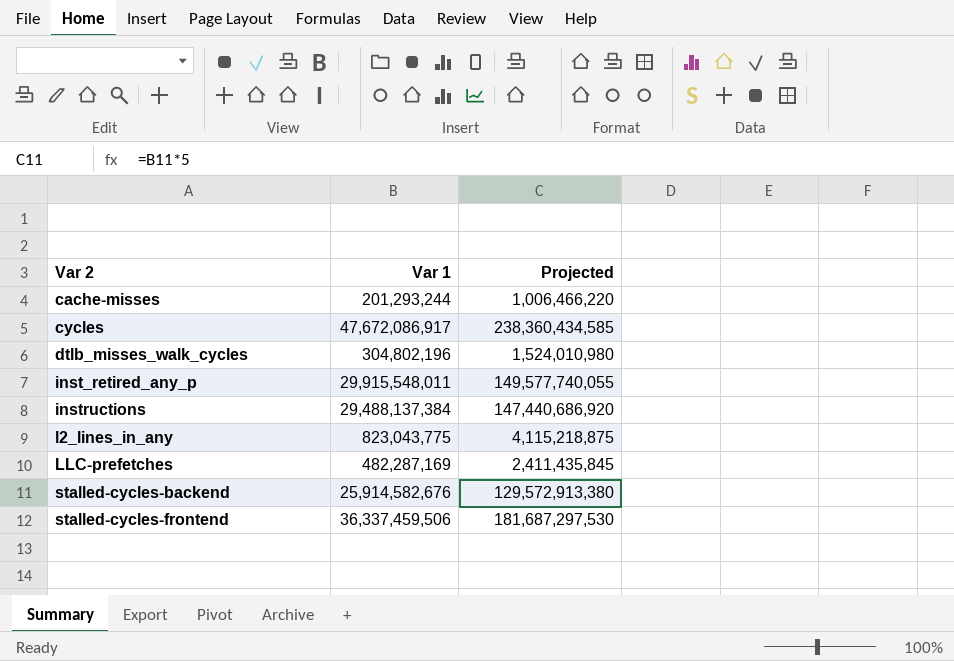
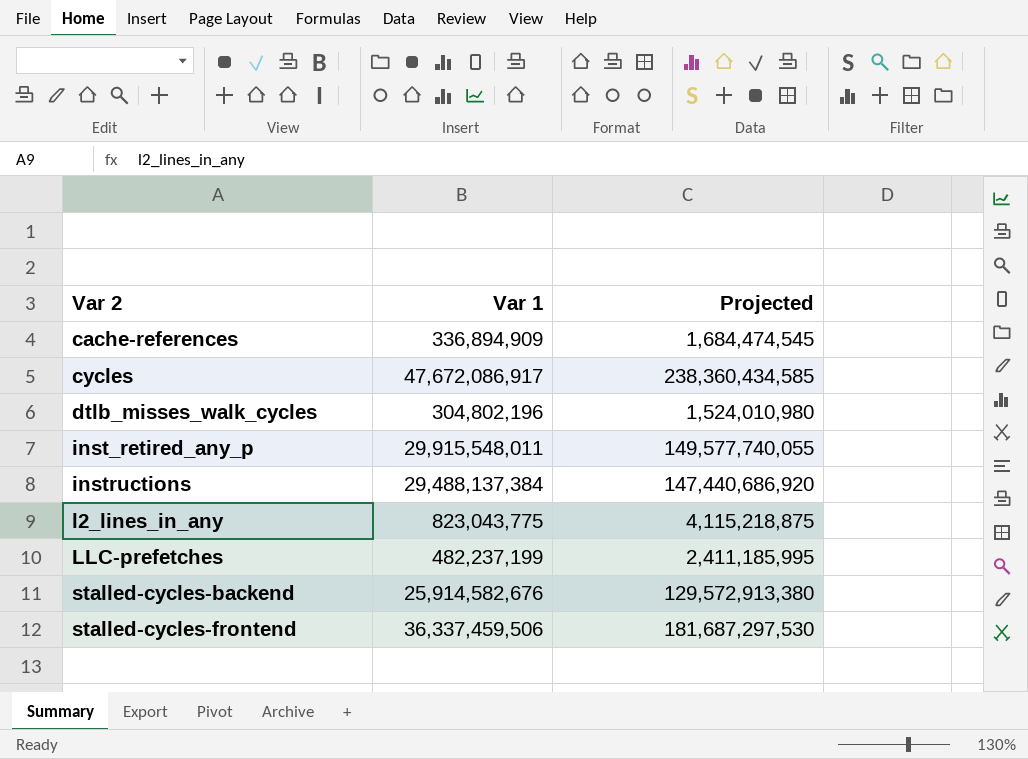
row cache-misses: 201,293,244 | 1,006,466,220 -> none
row cache-references: none -> 336,894,909 | 1,684,474,545
LLC-prefetches | Var 1: 482,287,169 -> 482,237,199
LLC-prefetches | Projected: 2,411,435,845 -> 2,411,185,995

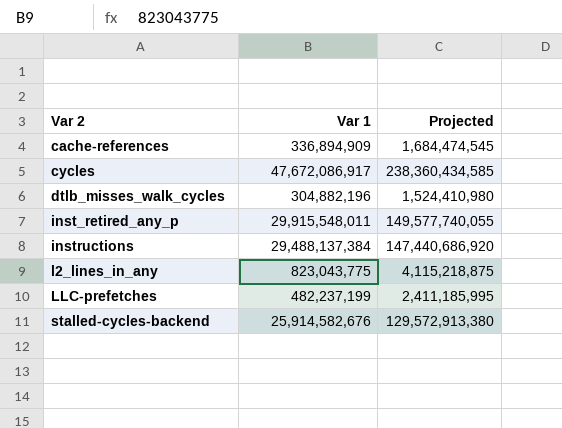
row stalled-cycles-frontend: 36,337,459,506 | 181,687,297,530 -> none
dtlb_misses_walk_cycles | Var 1: 304,802,196 -> 304,882,196
dtlb_misses_walk_cycles | Projected: 1,524,010,980 -> 1,524,410,980

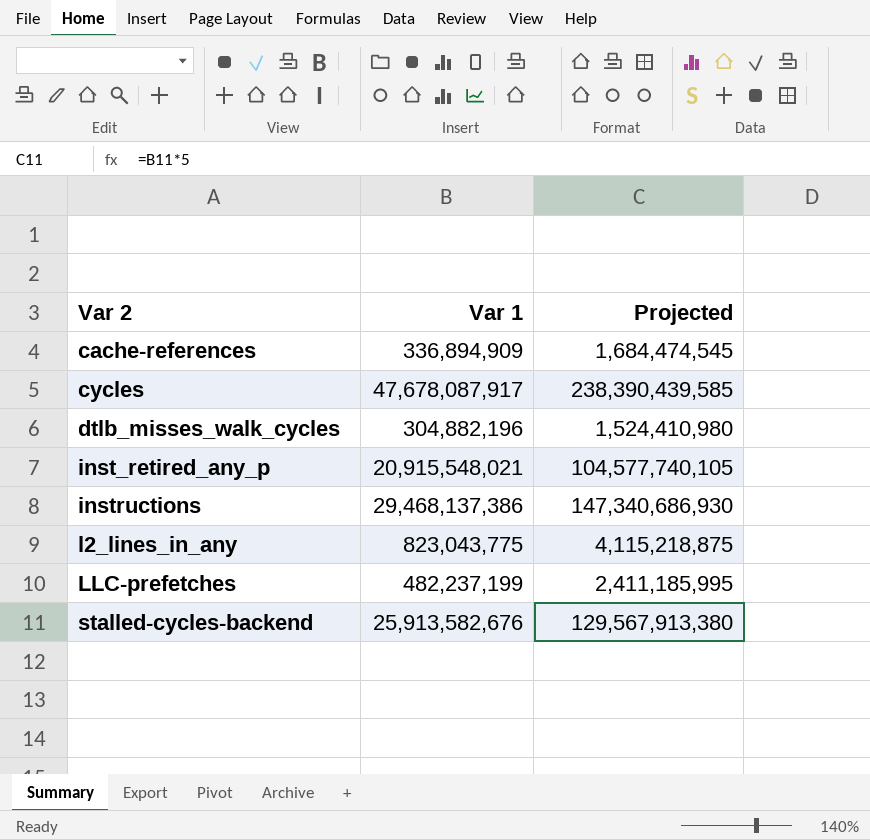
cycles | Var 1: 47,672,086,917 -> 47,678,087,917
cycles | Projected: 238,360,434,585 -> 238,390,439,585
inst_retired_any_p | Var 1: 29,915,548,011 -> 20,915,548,021
inst_retired_any_p | Projected: 149,577,740,055 -> 104,577,740,105
instructions | Var 1: 29,488,137,384 -> 29,468,137,386
instructions | Projected: 147,440,686,920 -> 147,340,686,930
stalled-cycles-backend | Var 1: 25,914,582,676 -> 25,913,582,676
stalled-cycles-backend | Projected: 129,572,913,380 -> 129,567,913,380

